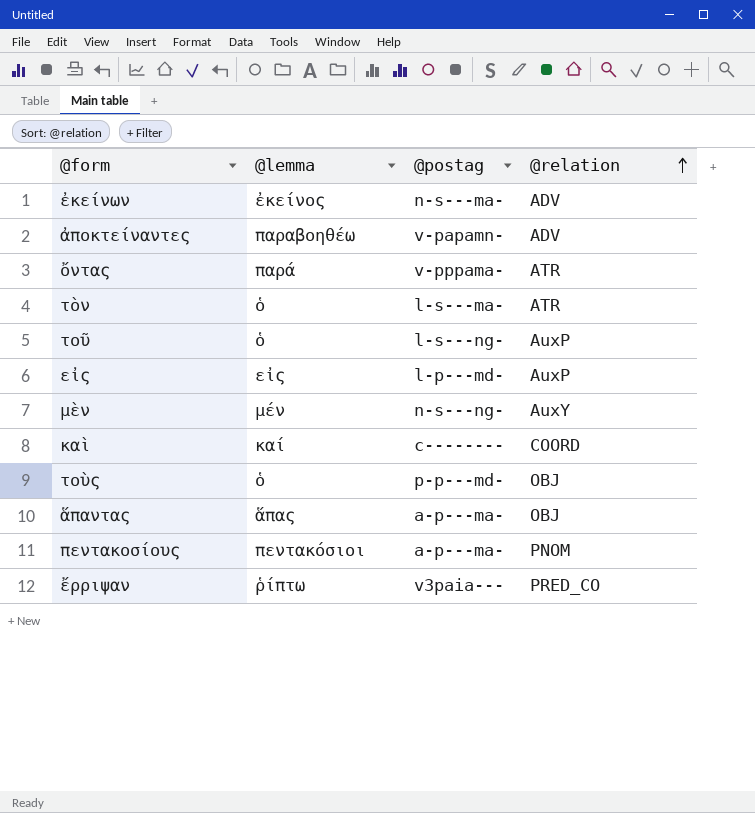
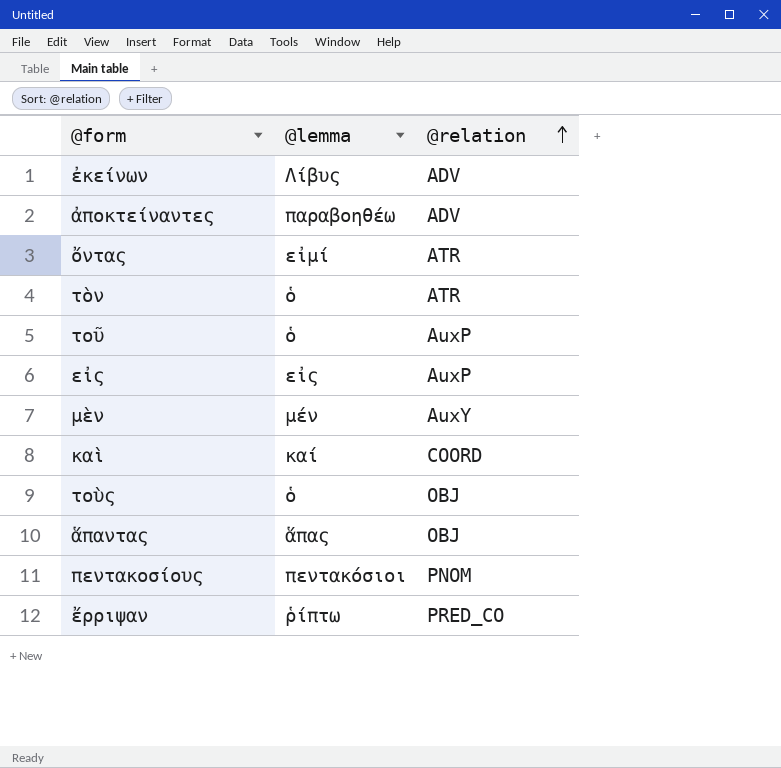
column @postag | position: 3 -> none
ἐκείνων | @lemma: ἐκείνος -> Λίβυς
ὄντας | @lemma: παρά -> εἰμί

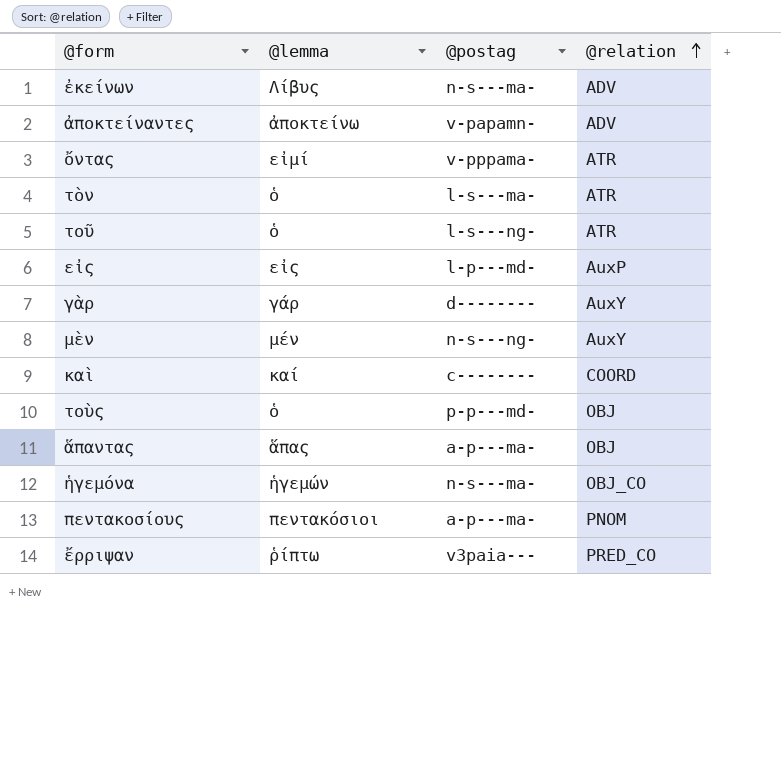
column @postag | position: none -> 3
ἀποκτείναντες | @lemma: παραβοηθέω -> ἀποκτείνω
τοῦ | @relation: AuxP -> ATR
row γὰρ: none -> γάρ | d-------- | AuxY
row ἡγεμόνα: none -> ἡγεμών | n-s---ma- | OBJ_CO

